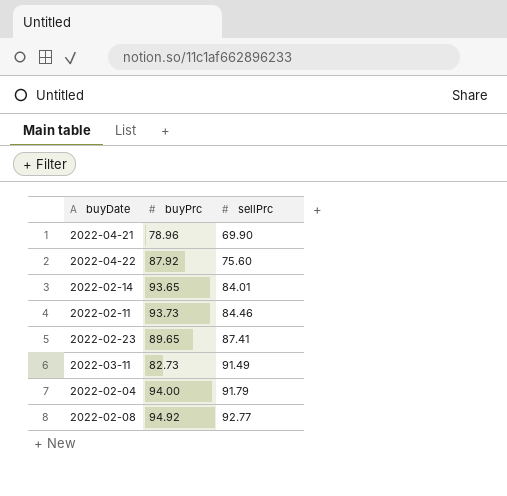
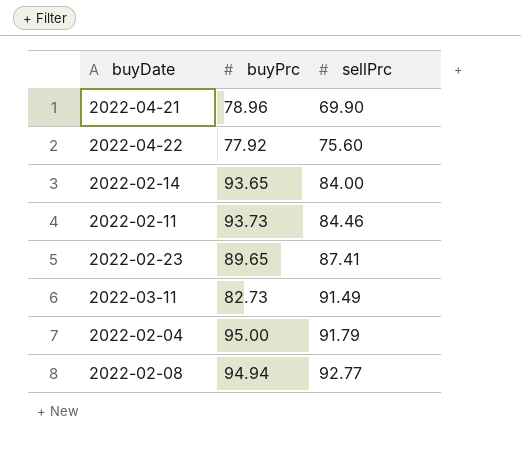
2022-04-22 | buyPrc: 87.92 -> 77.92
2022-02-14 | sellPrc: 84.01 -> 84.00
2022-02-04 | buyPrc: 94.00 -> 95.00
2022-02-08 | buyPrc: 94.92 -> 94.94

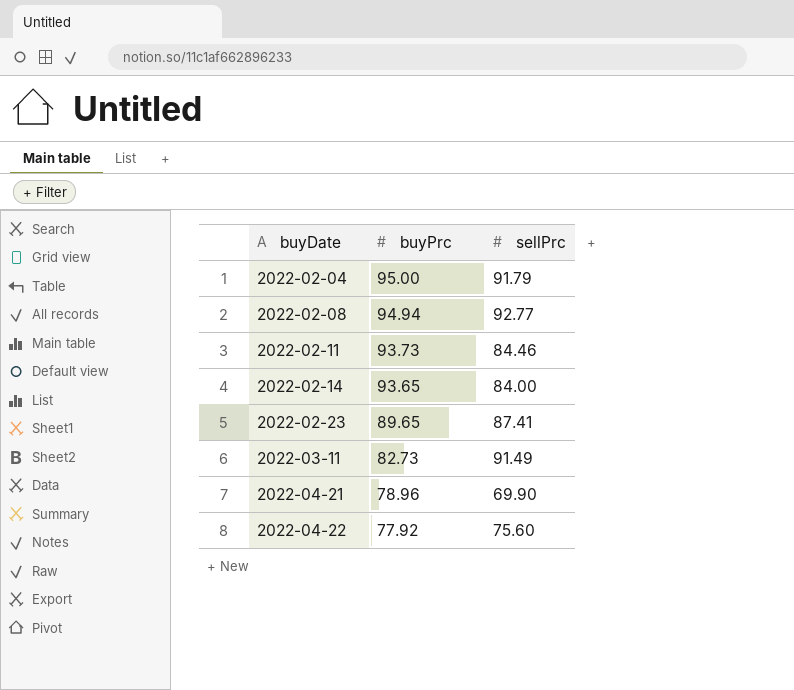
row order: sellPrc ascending -> buyDate ascending

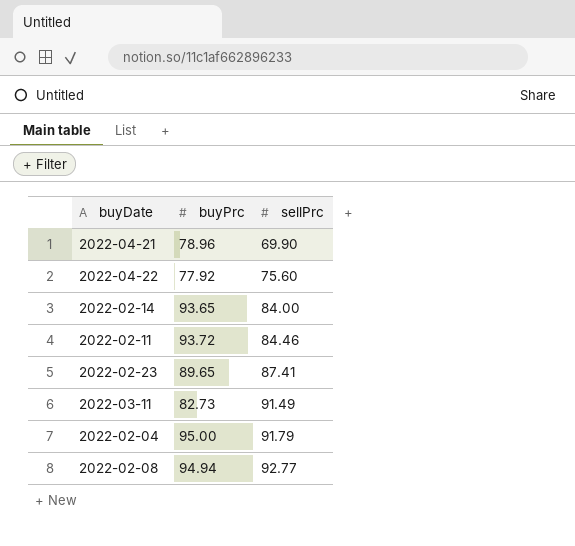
row order: buyDate ascending -> sellPrc ascending
2022-02-11 | buyPrc: 93.73 -> 93.72

